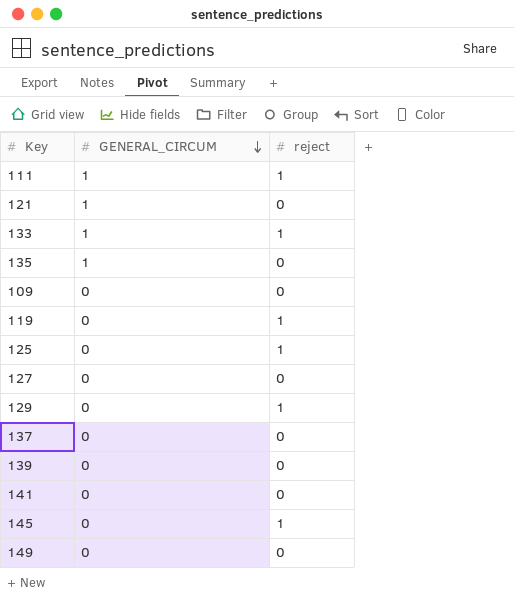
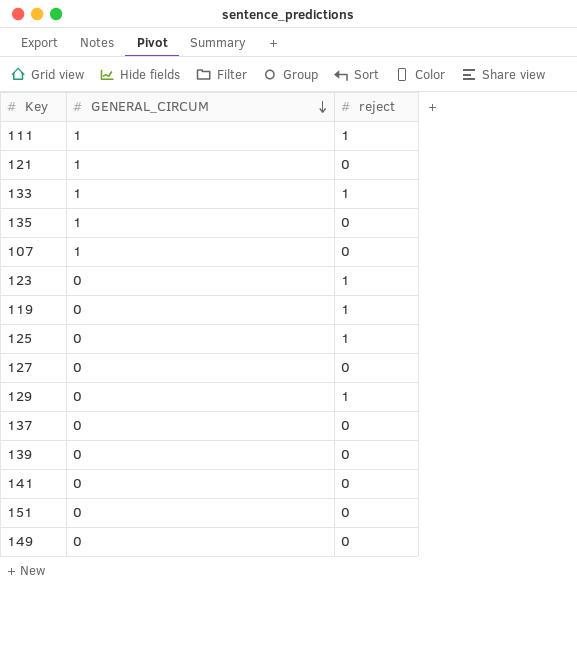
row 109: 0 | 0 -> none
row 145: 0 | 1 -> none
row 107: none -> 1 | 0
row 123: none -> 0 | 1
row 151: none -> 0 | 0

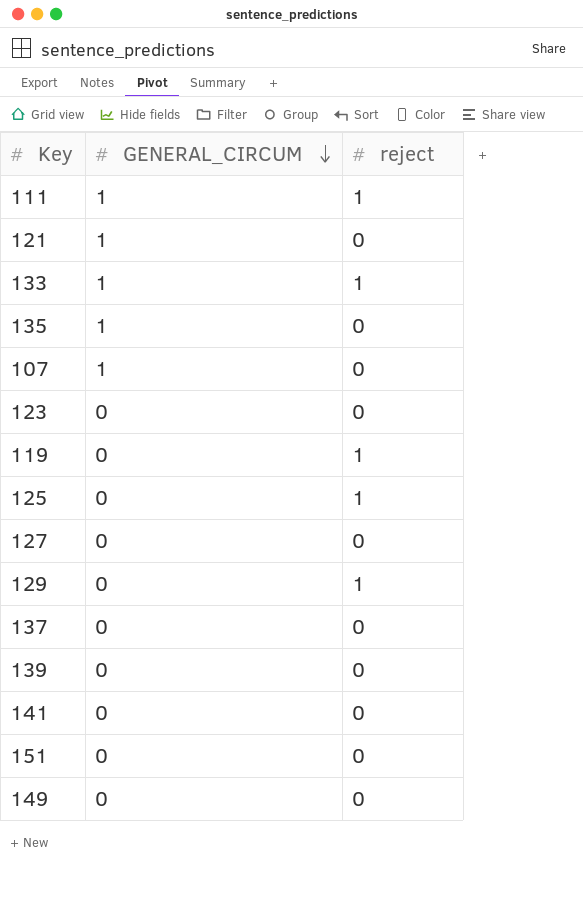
123 | reject: 1 -> 0

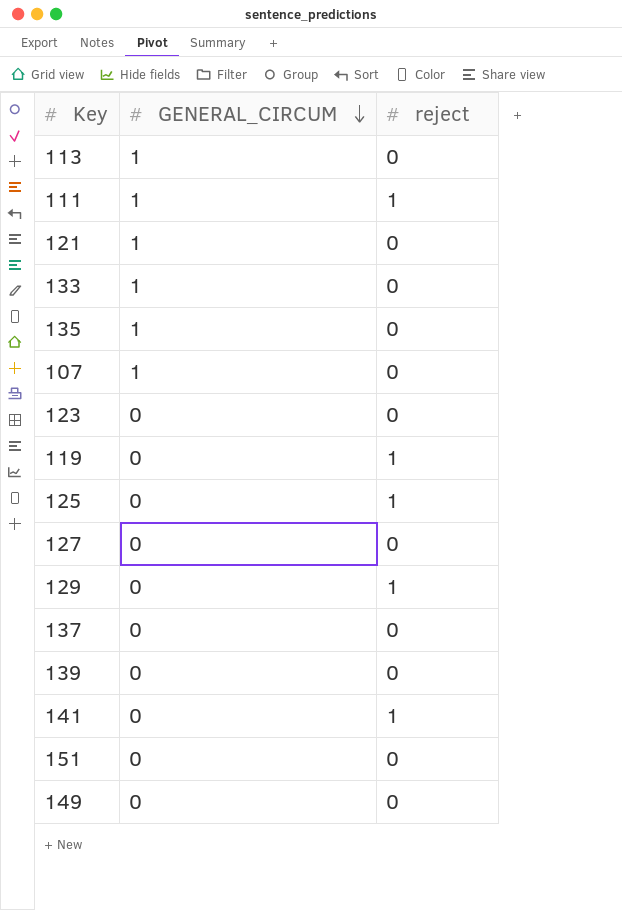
row 113: none -> 1 | 0
133 | reject: 1 -> 0
141 | reject: 0 -> 1

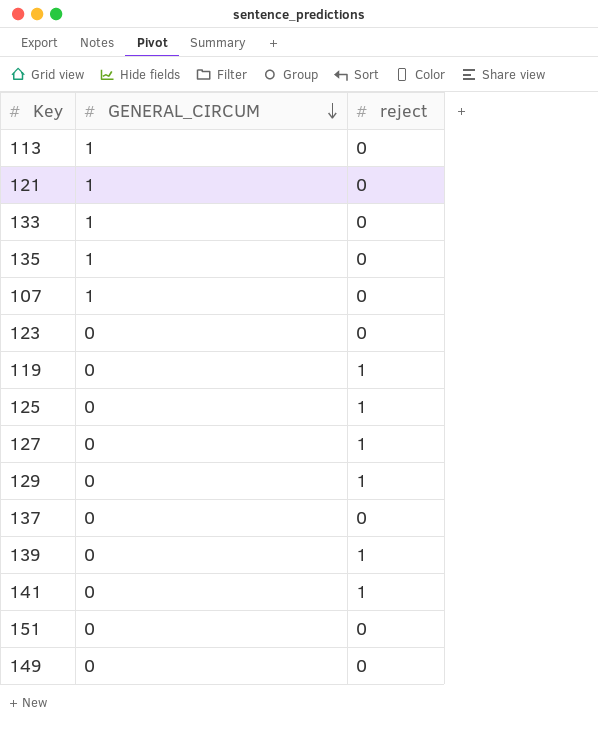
row 111: 1 | 1 -> none
127 | reject: 0 -> 1
139 | reject: 0 -> 1

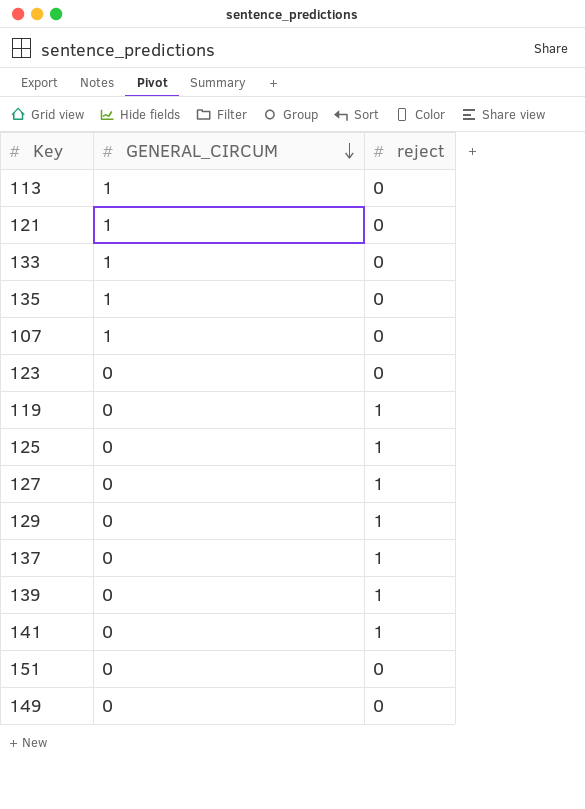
137 | reject: 0 -> 1

